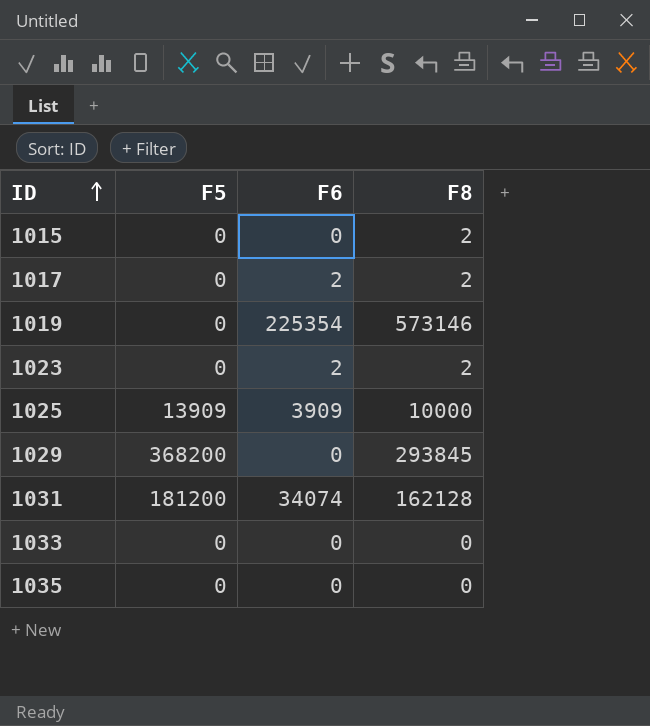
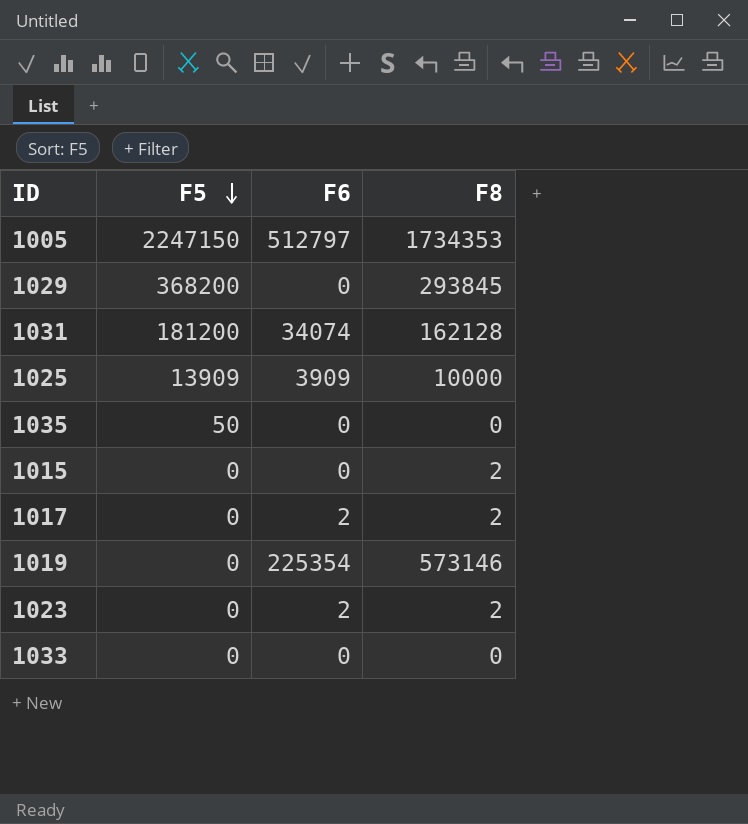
row order: ID ascending -> F5 descending
row 1005: none -> 2247150 | 512797 | 1734353
1035 | F5: 0 -> 50

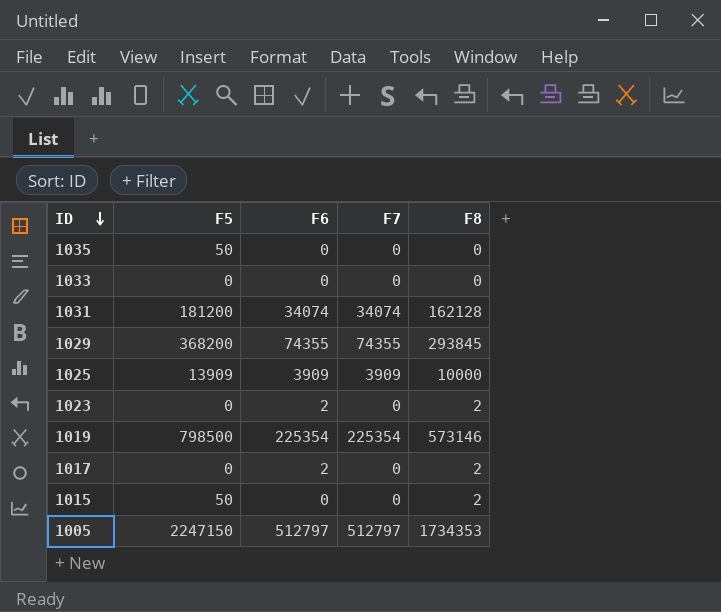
row order: F5 descending -> ID descending
column F7 | position: none -> 4
1029 | F6: 0 -> 74355
1019 | F5: 0 -> 798500
1015 | F5: 0 -> 50

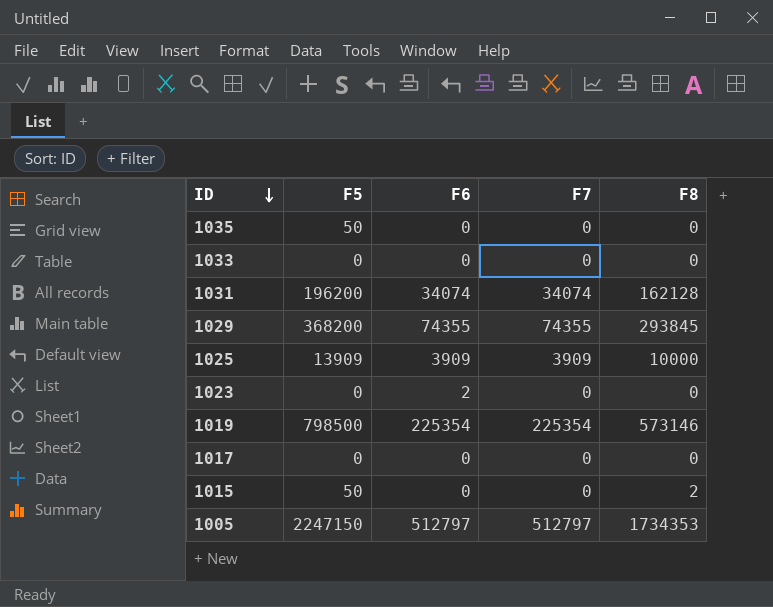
1031 | F5: 181200 -> 196200
1023 | F8: 2 -> 0
1017 | F6: 2 -> 0
1017 | F8: 2 -> 0

